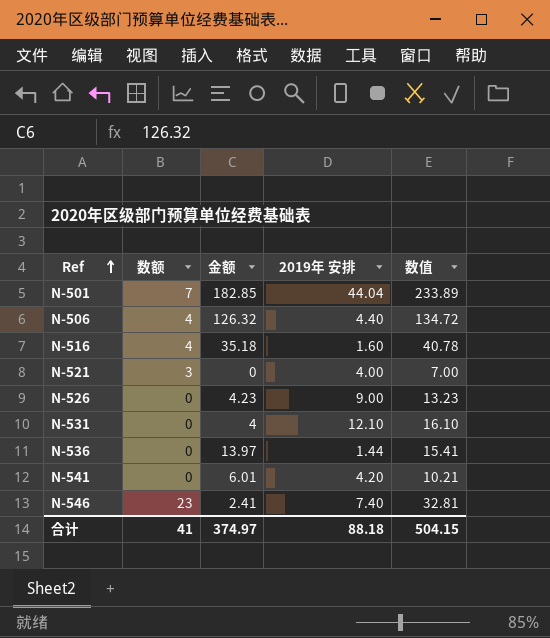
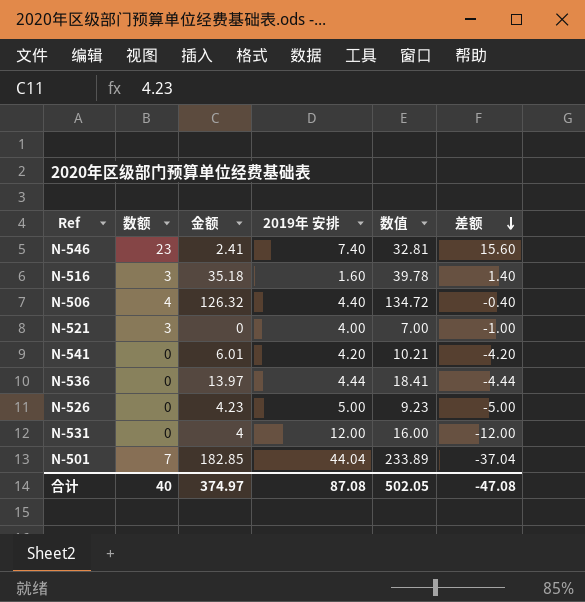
row order: Ref ascending -> 差额 descending
column 差额 | formula: none -> [数额] - [2019年 安排]
N-516 | 数额: 4 -> 3
N-516 | 数值: 40.78 -> 39.78
N-536 | 2019年 安排: 1.44 -> 4.44
N-536 | 数值: 15.41 -> 18.41
N-526 | 2019年 安排: 9.00 -> 5.00
N-526 | 数值: 13.23 -> 9.23
N-531 | 2019年 安排: 12.10 -> 12.00
N-531 | 数值: 16.10 -> 16.00
合计 | 数额: 41 -> 40
合计 | 2019年 安排: 88.18 -> 87.08
合计 | 数值: 504.15 -> 502.05

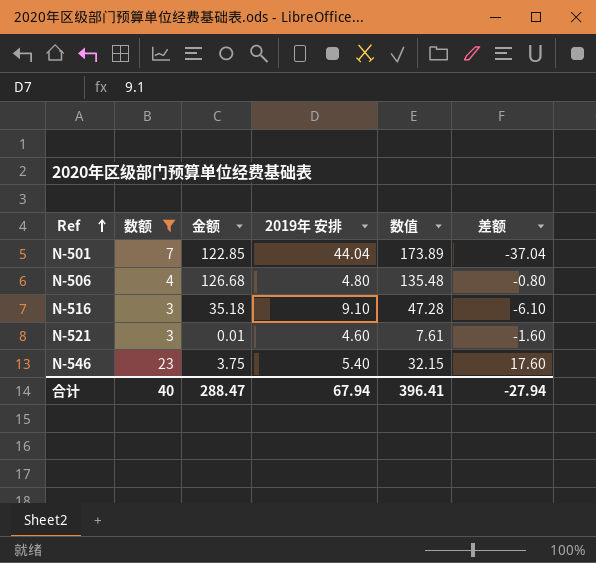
filter: none -> 数额 != 0
row order: 差额 descending -> Ref ascending
N-501 | 金额: 182.85 -> 122.85
N-501 | 数值: 233.89 -> 173.89
N-506 | 金额: 126.32 -> 126.68
N-506 | 2019年 安排: 4.40 -> 4.80
N-506 | 数值: 134.72 -> 135.48
N-506 | 差额: -0.40 -> -0.80
N-516 | 2019年 安排: 1.60 -> 9.10
N-516 | 数值: 39.78 -> 47.28
N-516 | 差额: 1.40 -> -6.10
N-521 | 金额: 0 -> 0.01
N-521 | 2019年 安排: 4.00 -> 4.60
N-521 | 数值: 7.00 -> 7.61
N-521 | 差额: -1.00 -> -1.60
N-546 | 金额: 2.41 -> 3.75
N-546 | 2019年 安排: 7.40 -> 5.40
N-546 | 数值: 32.81 -> 32.15
N-546 | 差额: 15.60 -> 17.60
合计 | 金额: 374.97 -> 288.47
合计 | 2019年 安排: 87.08 -> 67.94
合计 | 数值: 502.05 -> 396.41
合计 | 差额: -47.08 -> -27.94

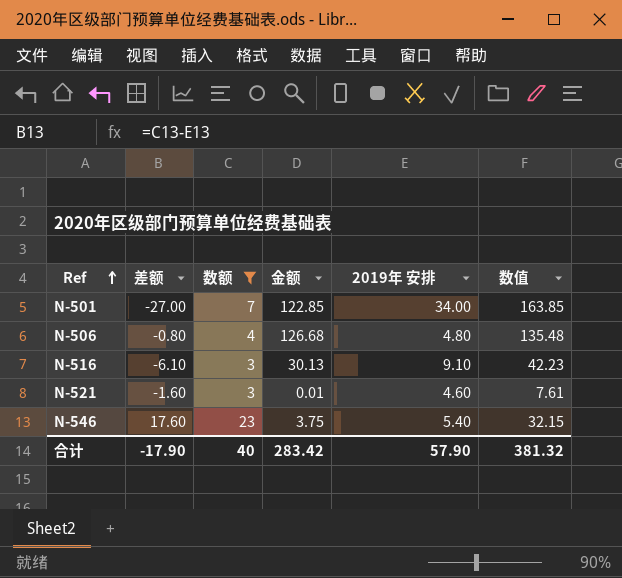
column 差额 | position: 6 -> 2
N-501 | 差额: -37.04 -> -27.00
N-501 | 2019年 安排: 44.04 -> 34.00
N-501 | 数值: 173.89 -> 163.85
N-516 | 金额: 35.18 -> 30.13
N-516 | 数值: 47.28 -> 42.23
合计 | 差额: -27.94 -> -17.90
合计 | 金额: 288.47 -> 283.42
合计 | 2019年 安排: 67.94 -> 57.90
合计 | 数值: 396.41 -> 381.32

